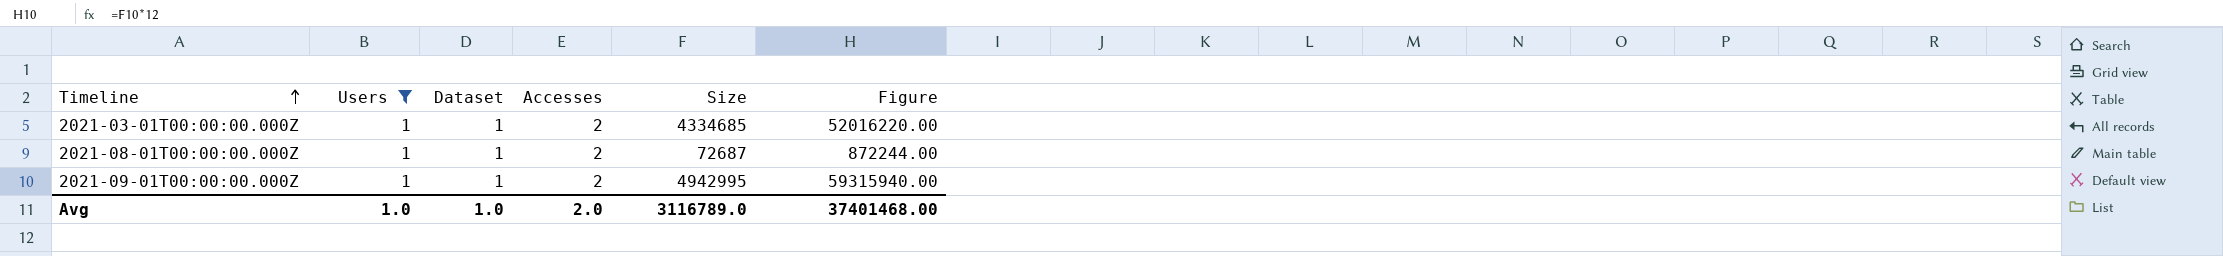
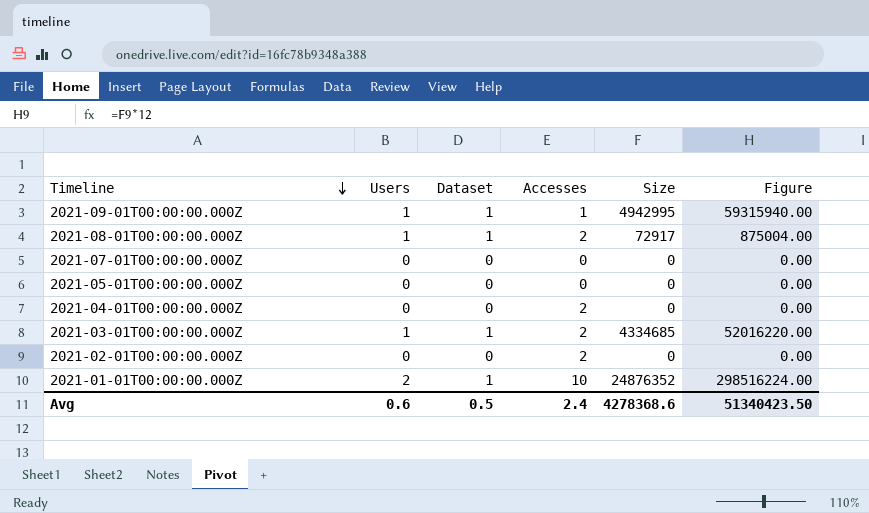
filter: Users = 1 -> none
row order: Timeline ascending -> Timeline descending
2021-09-01T00:00:00.000Z | Accesses: 2 -> 1
2021-08-01T00:00:00.000Z | Size: 72687 -> 72917
2021-08-01T00:00:00.000Z | Figure: 872244.00 -> 875004.00
Avg | Users: 1.0 -> 0.6
Avg | Dataset: 1.0 -> 0.5
Avg | Accesses: 2.0 -> 2.4
Avg | Size: 3116789.0 -> 4278368.6
Avg | Figure: 37401468.00 -> 51340423.50

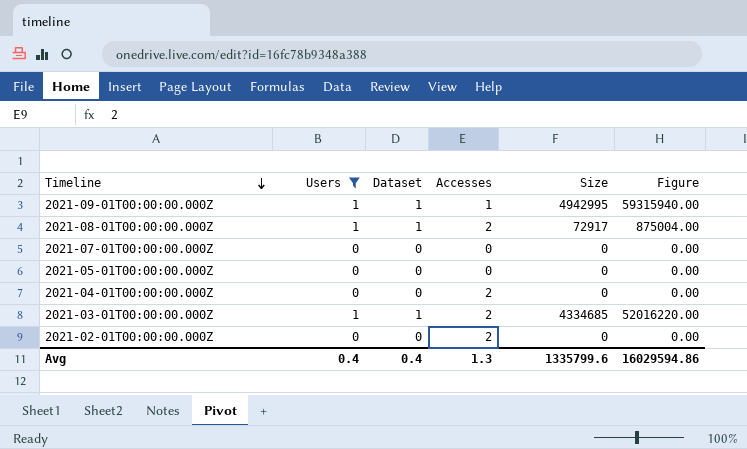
filter: none -> Users != 2
Avg | Users: 0.6 -> 0.4
Avg | Dataset: 0.5 -> 0.4
Avg | Accesses: 2.4 -> 1.3
Avg | Size: 4278368.6 -> 1335799.6
Avg | Figure: 51340423.50 -> 16029594.86

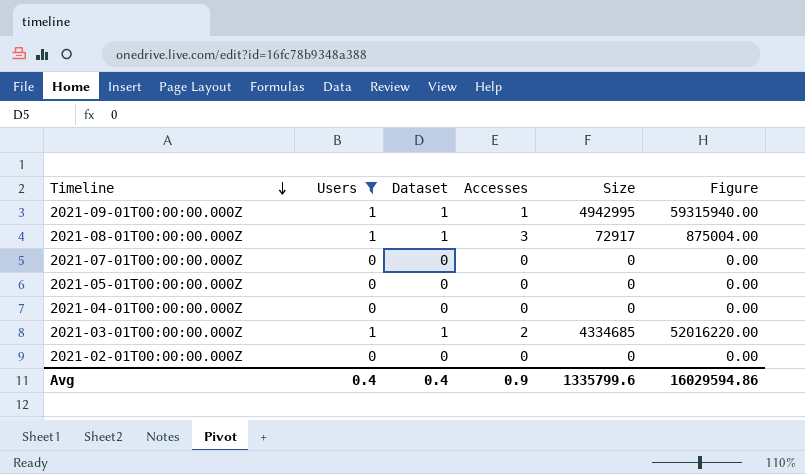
2021-08-01T00:00:00.000Z | Accesses: 2 -> 3
2021-04-01T00:00:00.000Z | Accesses: 2 -> 0
2021-02-01T00:00:00.000Z | Accesses: 2 -> 0
Avg | Accesses: 1.3 -> 0.9

